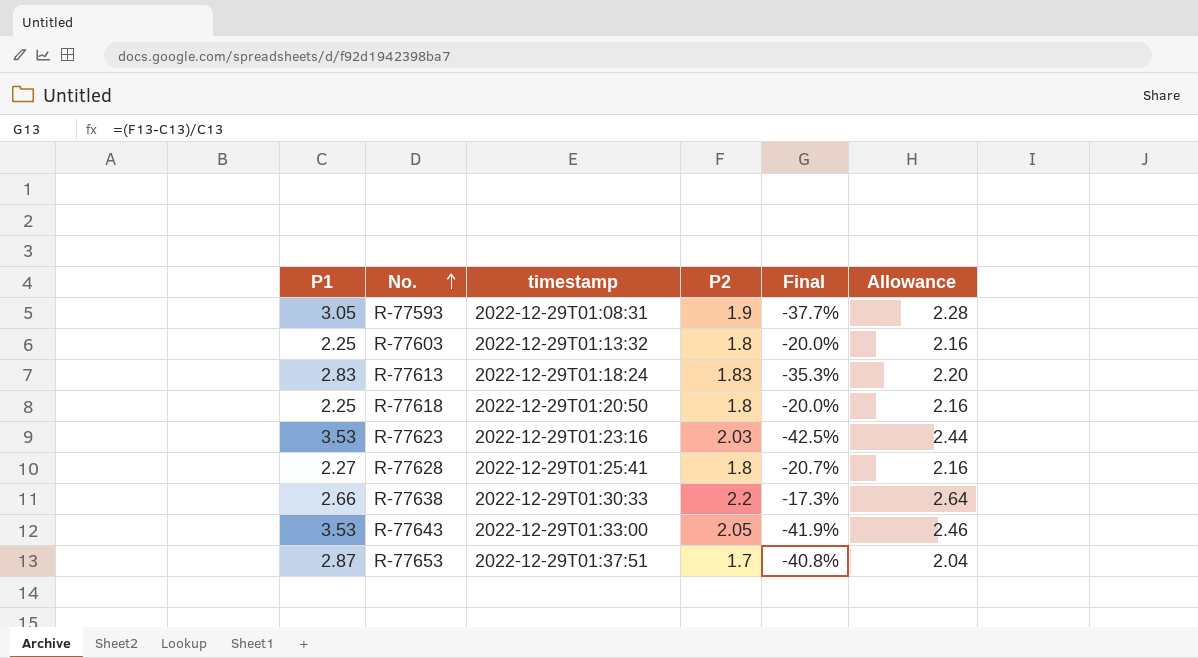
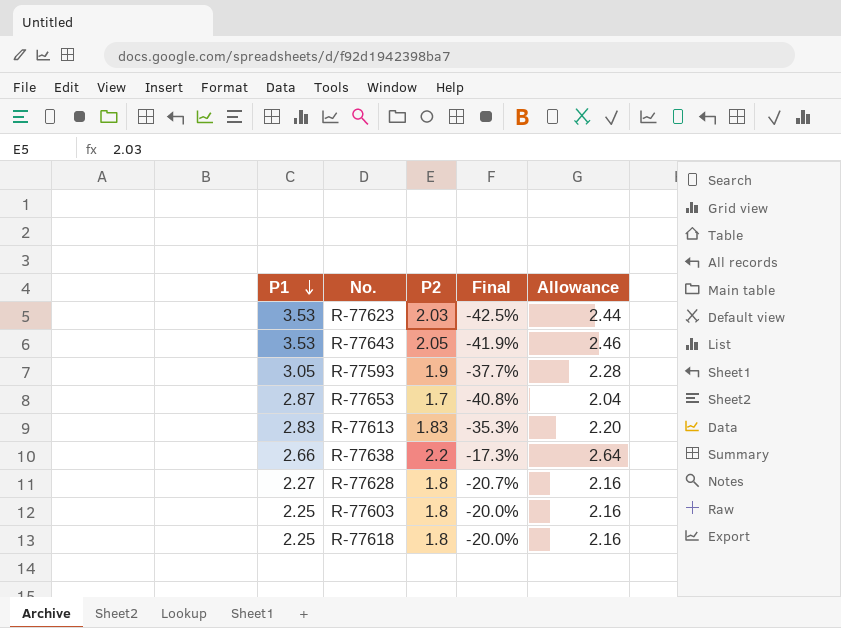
row order: No. ascending -> P1 descending
column timestamp | position: 3 -> none

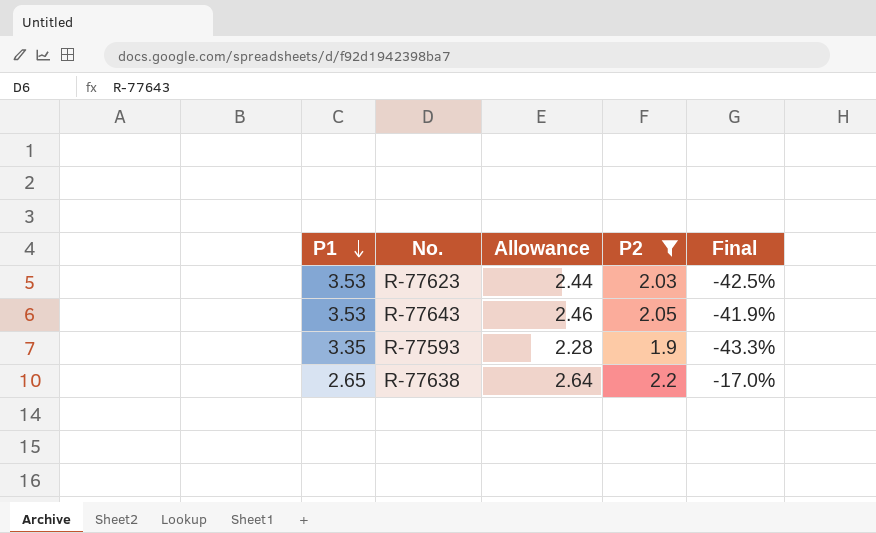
filter: none -> P2 >= 1.9
column Allowance | position: 5 -> 3
R-77593 | P1: 3.05 -> 3.35
R-77593 | Final: -37.7% -> -43.3%
R-77638 | P1: 2.66 -> 2.65
R-77638 | Final: -17.3% -> -17.0%

